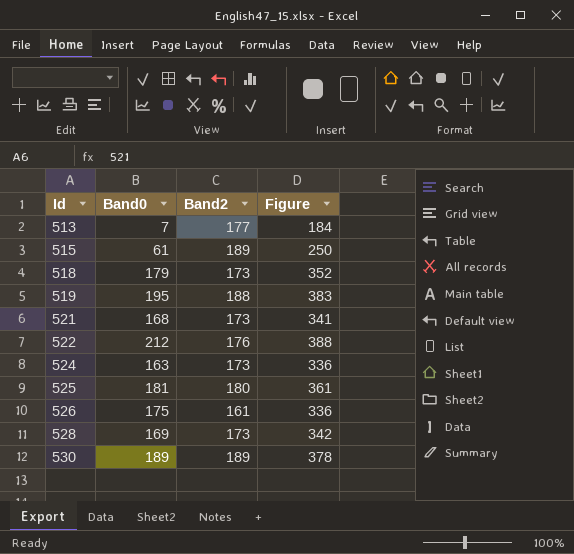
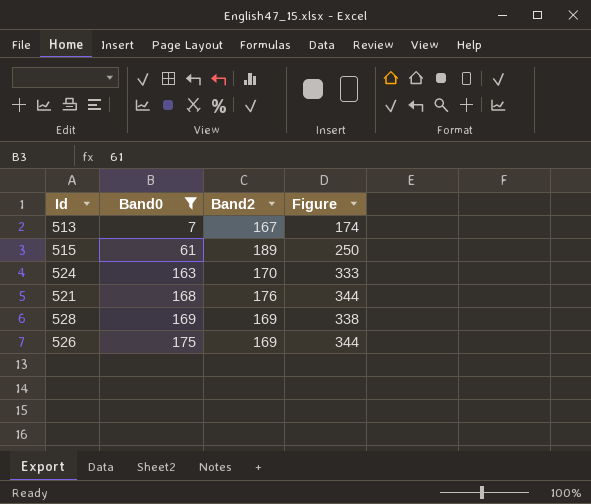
filter: none -> Band0 <= 175
row order: Id ascending -> Band0 ascending
513 | Band2: 177 -> 167
513 | Figure: 184 -> 174
524 | Band2: 173 -> 170
524 | Figure: 336 -> 333
521 | Band2: 173 -> 176
521 | Figure: 341 -> 344
528 | Band2: 173 -> 169
528 | Figure: 342 -> 338
526 | Band2: 161 -> 169
526 | Figure: 336 -> 344

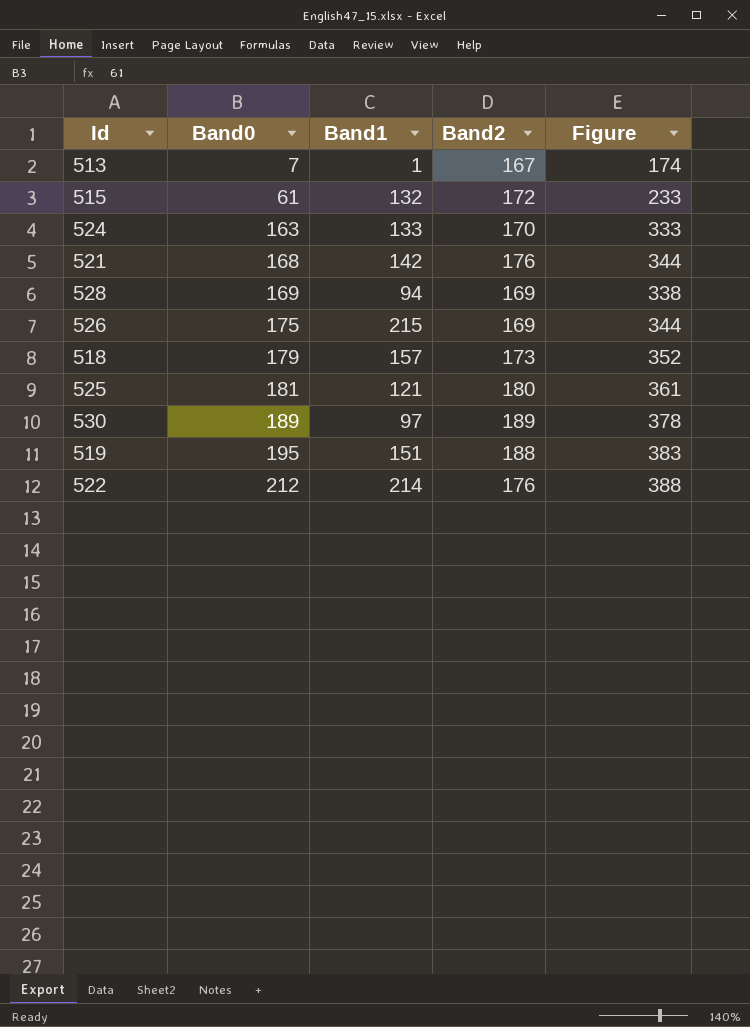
filter: Band0 <= 175 -> none
column Band1 | position: none -> 3
515 | Band2: 189 -> 172
515 | Figure: 250 -> 233

